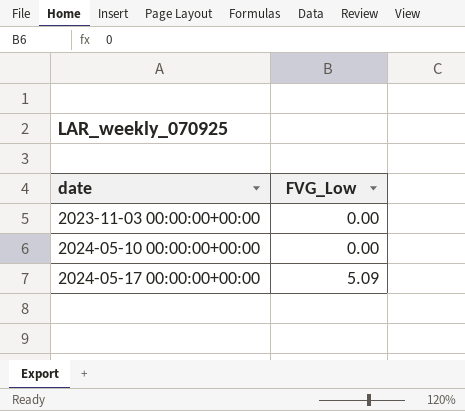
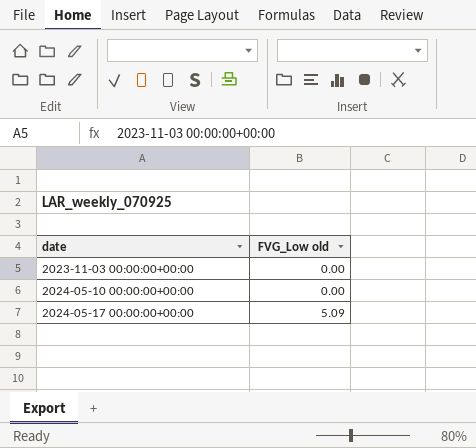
column name: FVG_Low -> FVG_Low old

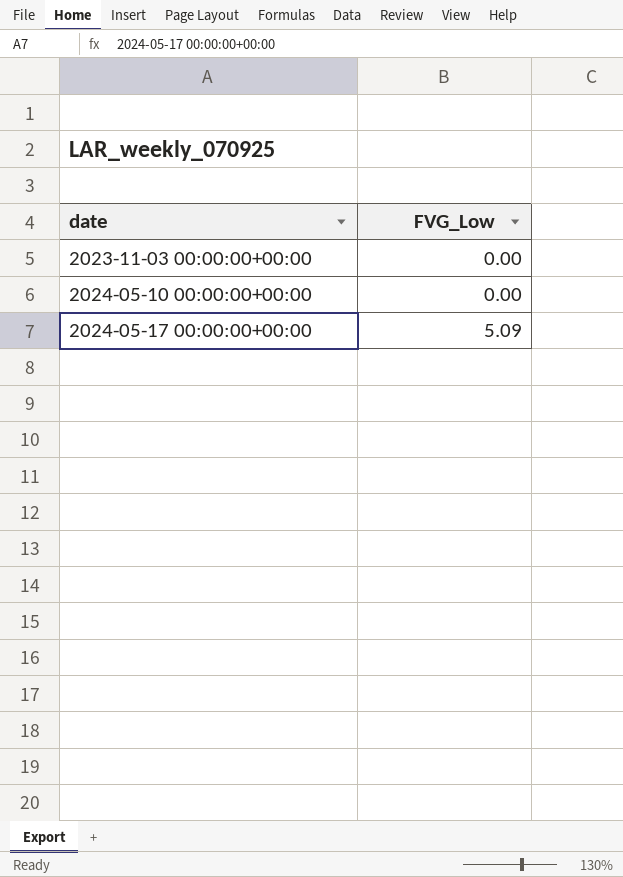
column name: FVG_Low old -> FVG_Low

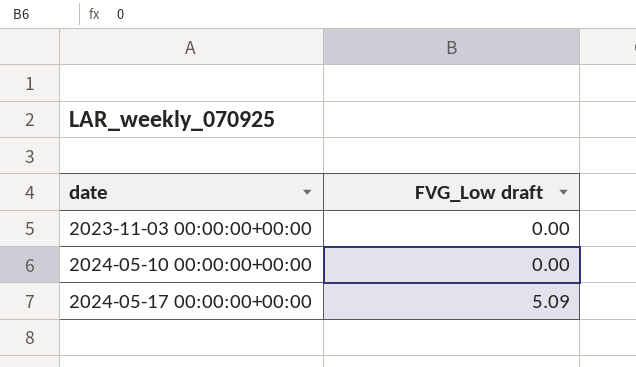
column name: FVG_Low -> FVG_Low draft

